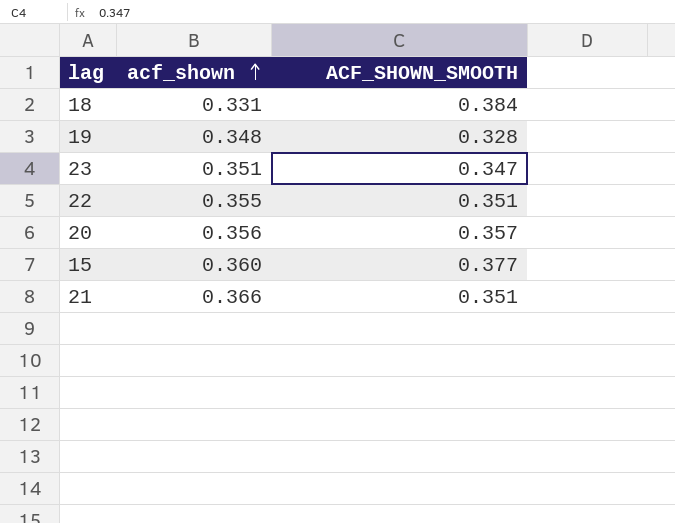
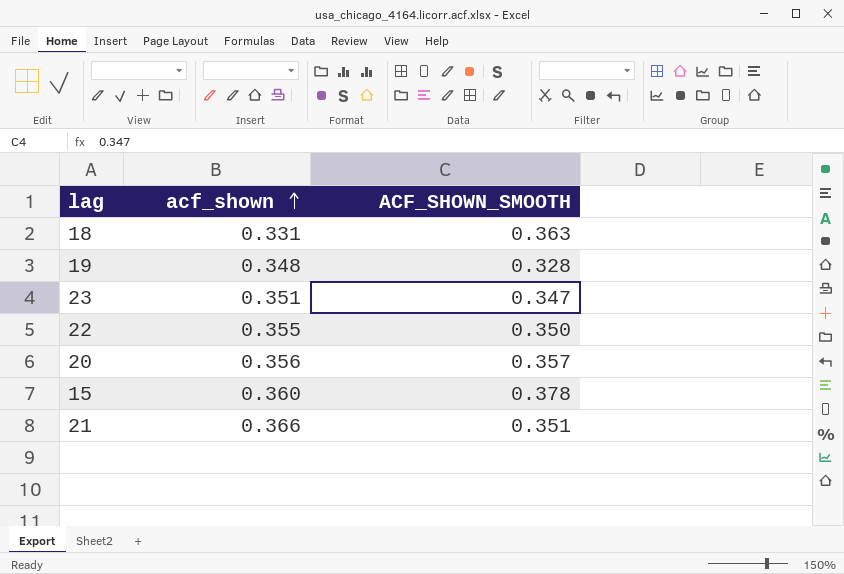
18 | ACF_SHOWN_SMOOTH: 0.384 -> 0.363
22 | ACF_SHOWN_SMOOTH: 0.351 -> 0.350
15 | ACF_SHOWN_SMOOTH: 0.377 -> 0.378

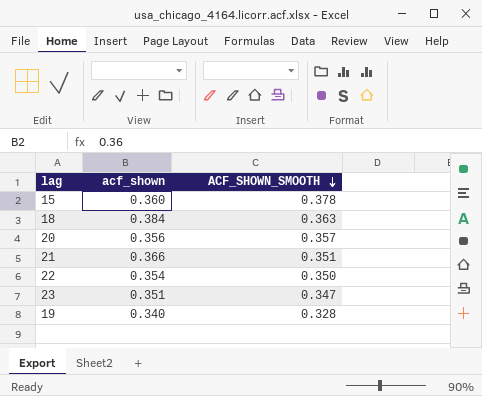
row order: acf_shown ascending -> ACF_SHOWN_SMOOTH descending
18 | acf_shown: 0.331 -> 0.384
22 | acf_shown: 0.355 -> 0.354
19 | acf_shown: 0.348 -> 0.340

